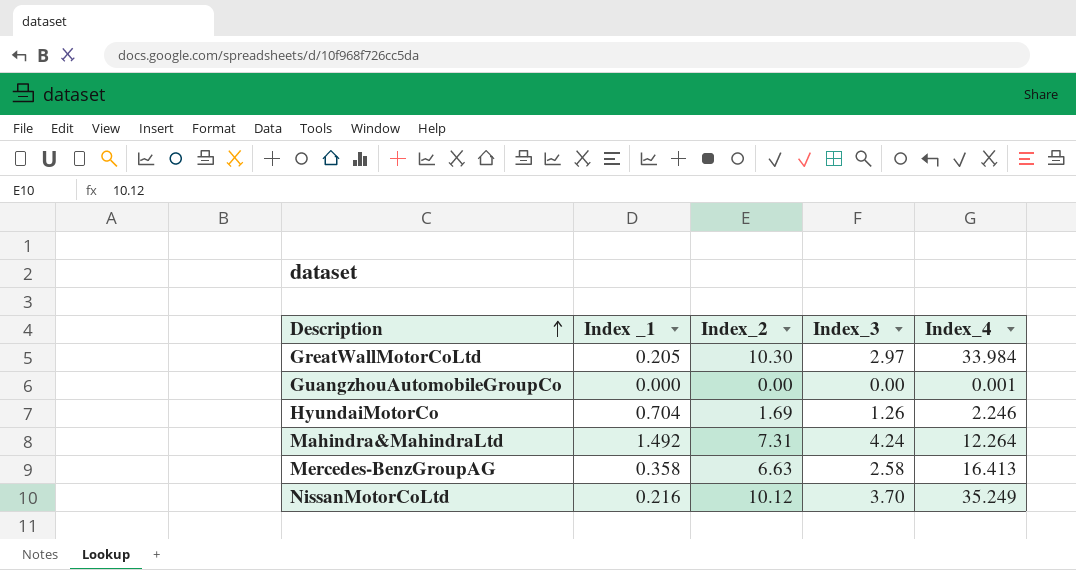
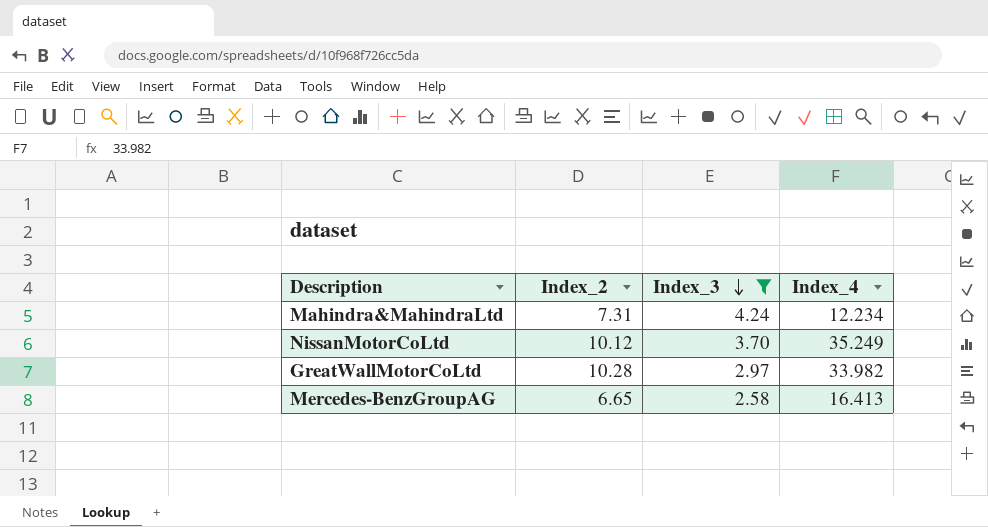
filter: none -> Index_3 >= 2.58
row order: Description ascending -> Index_3 descending
column Index _1 | position: 2 -> none
Mahindra&MahindraLtd | Index_4: 12.264 -> 12.234
GreatWallMotorCoLtd | Index_2: 10.30 -> 10.28
GreatWallMotorCoLtd | Index_4: 33.984 -> 33.982
Mercedes-BenzGroupAG | Index_2: 6.63 -> 6.65

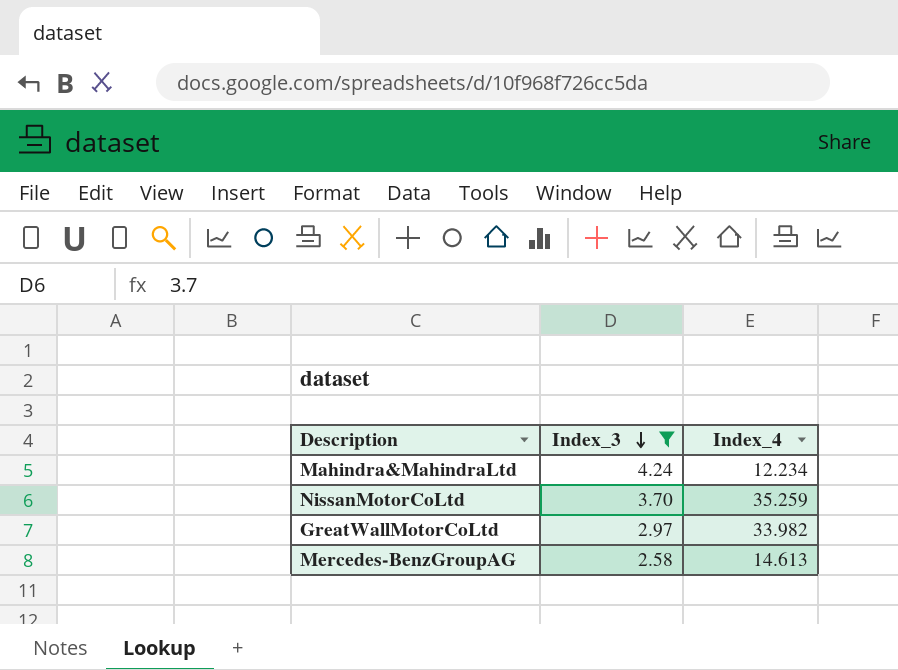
column Index_2 | position: 2 -> none
NissanMotorCoLtd | Index_4: 35.249 -> 35.259
Mercedes-BenzGroupAG | Index_4: 16.413 -> 14.613

